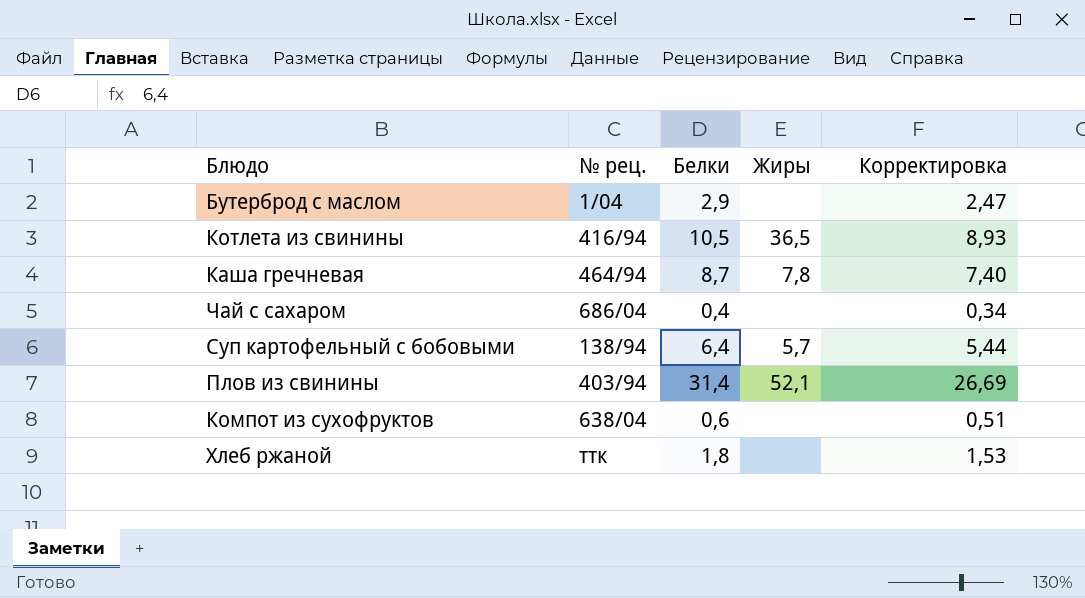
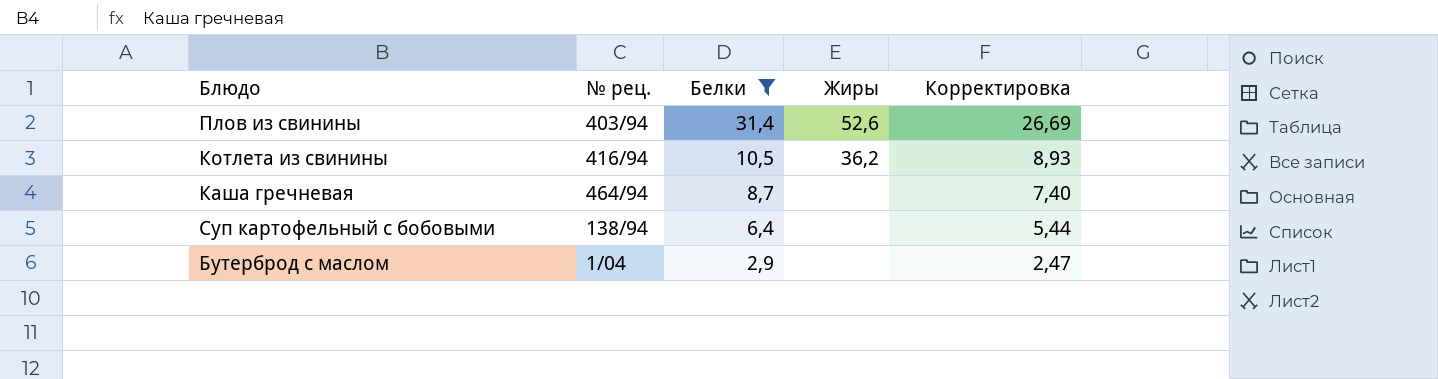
filter: none -> Белки >= 2,9
row order: none -> Белки descending
Плов из свинины | Жиры: 52,1 -> 52,6
Котлета из свинины | Жиры: 36,5 -> 36,2
Каша гречневая | Жиры: 7,8 -> none
Суп картофельный с бобовыми | Жиры: 5,7 -> none

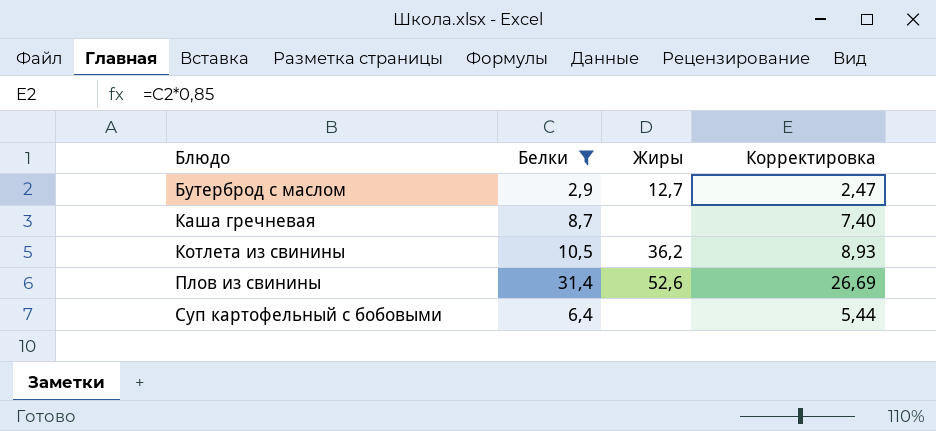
row order: Белки descending -> Блюдо ascending
column № рец. | position: 2 -> none
Бутерброд с маслом | Жиры: none -> 12,7

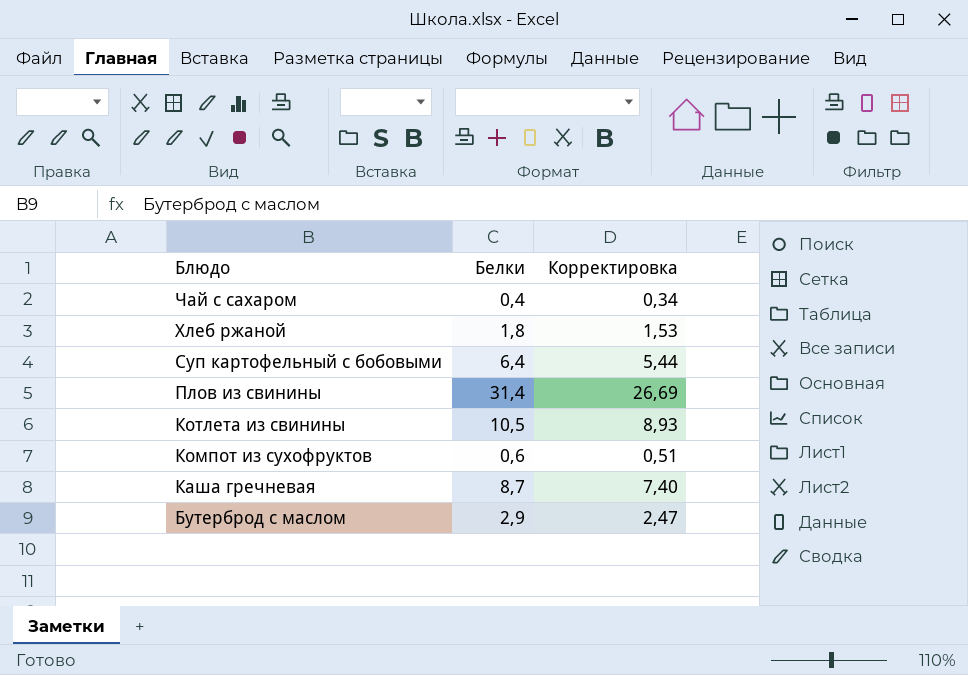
filter: Белки >= 2,9 -> none
row order: Блюдо ascending -> Блюдо descending
column Жиры | position: 3 -> none

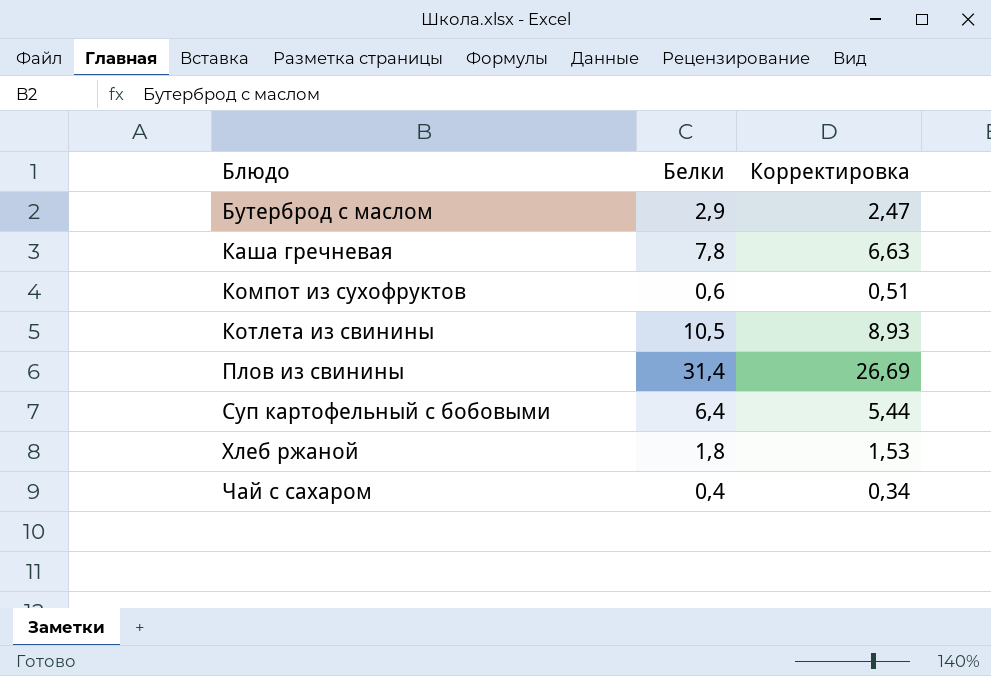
row order: Блюдо descending -> Блюдо ascending
Каша гречневая | Белки: 8,7 -> 7,8
Каша гречневая | Корректировка: 7,40 -> 6,63

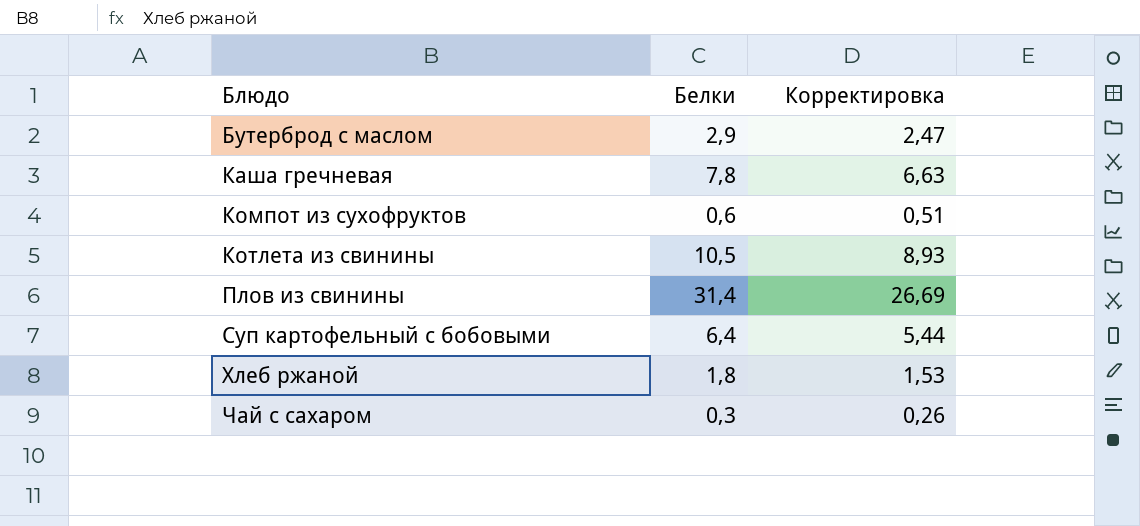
Чай с сахаром | Белки: 0,4 -> 0,3
Чай с сахаром | Корректировка: 0,34 -> 0,26

